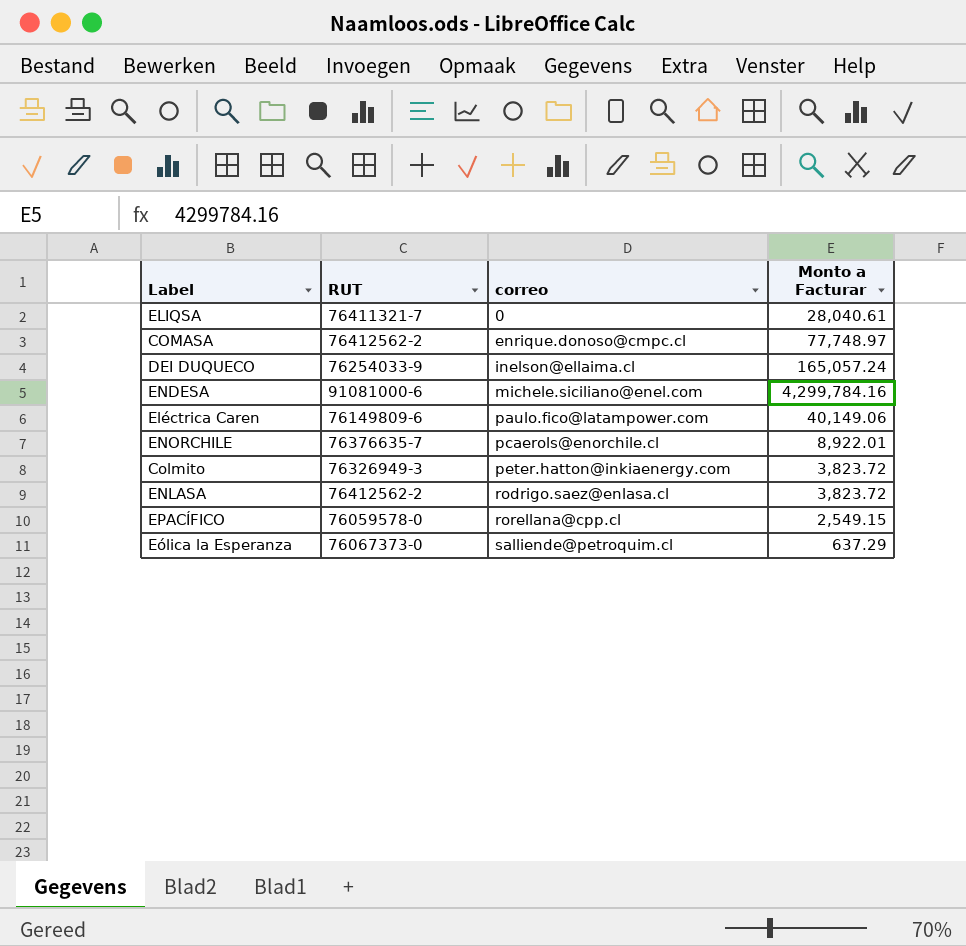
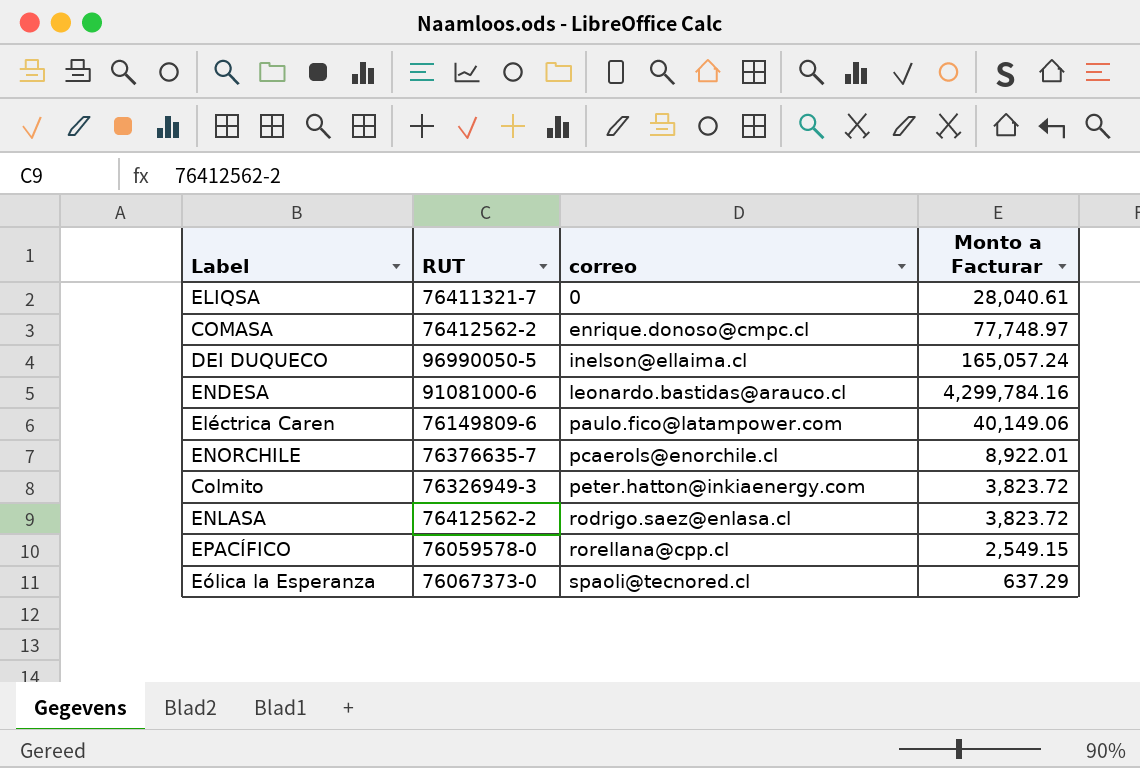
DEI DUQUECO | RUT: 76254033-9 -> 96990050-5
ENDESA | correo: michele.siciliano@enel.com -> leonardo.bastidas@arauco.cl
Eólica la Esperanza | correo: salliende@petroquim.cl -> spaoli@tecnored.cl

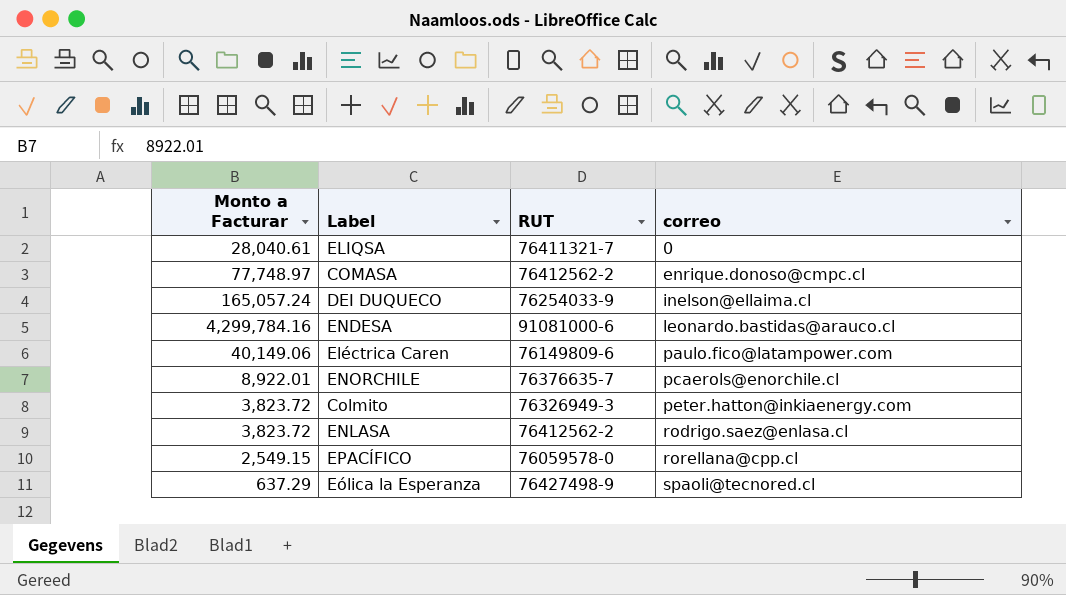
column Monto a Facturar | position: 4 -> 1
DEI DUQUECO | RUT: 96990050-5 -> 76254033-9
Eólica la Esperanza | RUT: 76067373-0 -> 76427498-9

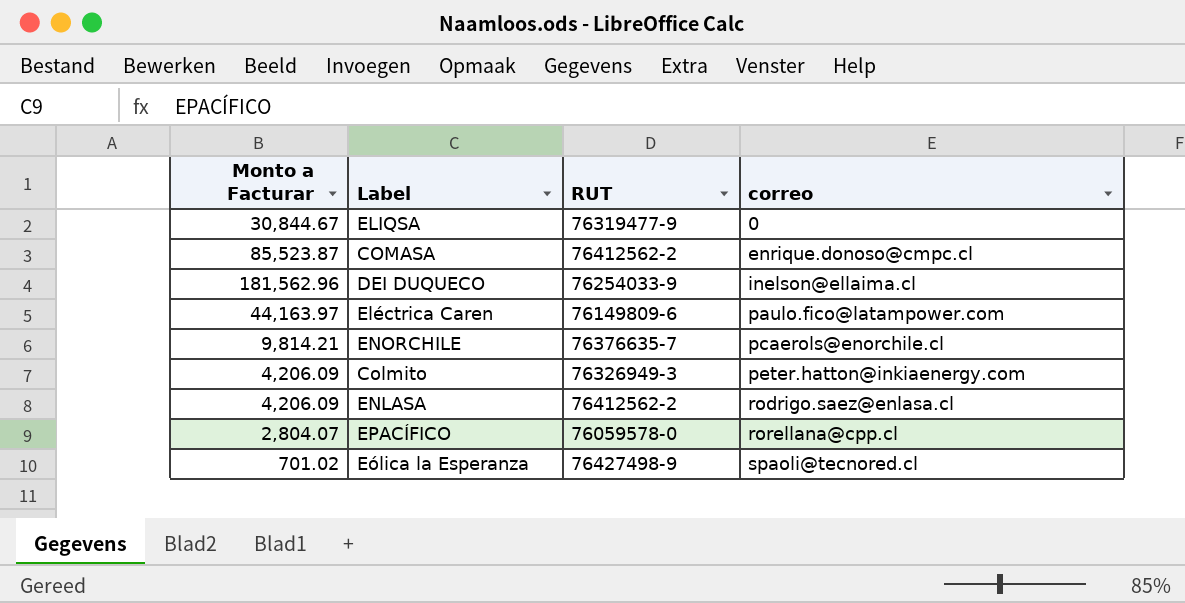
row ENDESA: 4,299,784.16 | 91081000-6 | leonardo.bastidas@arauco.cl -> none
ELIQSA | Monto a Facturar: 28,040.61 -> 30,844.67
ELIQSA | RUT: 76411321-7 -> 76319477-9
COMASA | Monto a Facturar: 77,748.97 -> 85,523.87
DEI DUQUECO | Monto a Facturar: 165,057.24 -> 181,562.96
Eléctrica Caren | Monto a Facturar: 40,149.06 -> 44,163.97
ENORCHILE | Monto a Facturar: 8,922.01 -> 9,814.21
Colmito | Monto a Facturar: 3,823.72 -> 4,206.09
ENLASA | Monto a Facturar: 3,823.72 -> 4,206.09
EPACÍFICO | Monto a Facturar: 2,549.15 -> 2,804.07
Eólica la Esperanza | Monto a Facturar: 637.29 -> 701.02

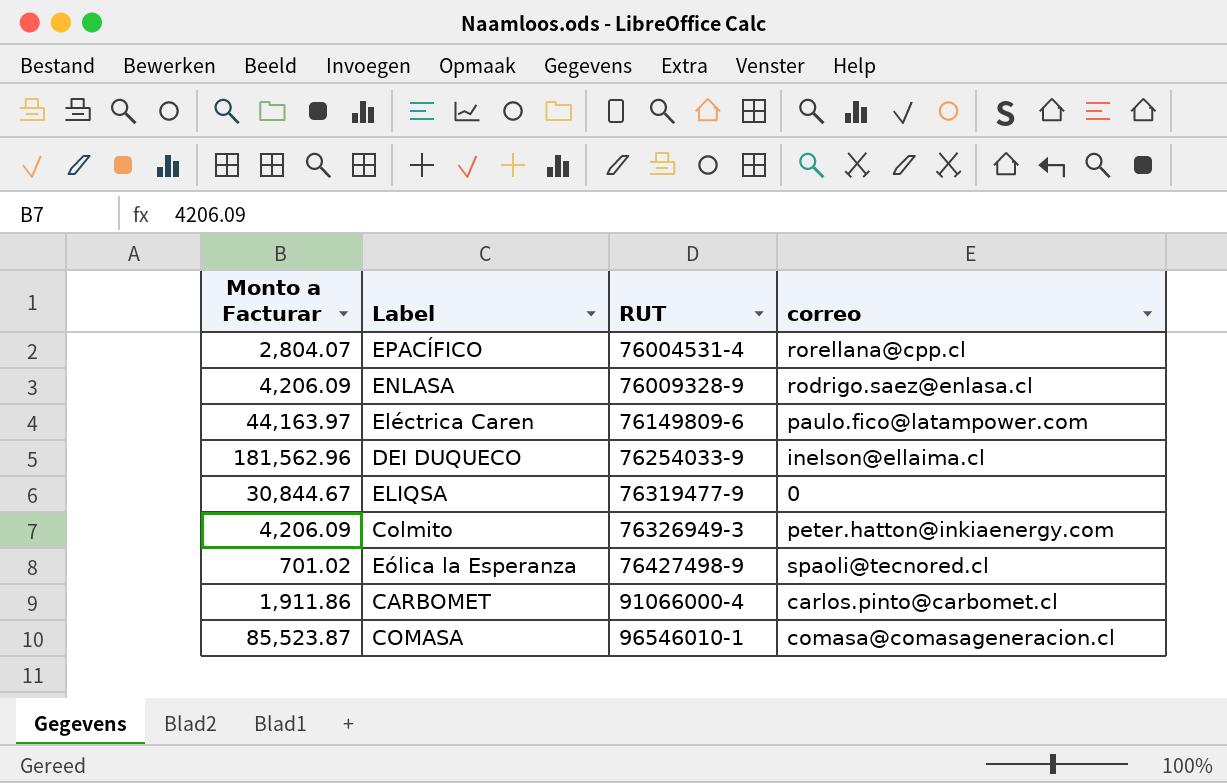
row order: correo ascending -> RUT ascending
row ENORCHILE: 9,814.21 | 76376635-7 | pcaerols@enorchile.cl -> none
EPACÍFICO | RUT: 76059578-0 -> 76004531-4
ENLASA | RUT: 76412562-2 -> 76009328-9
row CARBOMET: none -> 1,911.86 | 91066000-4 | carlos.pinto@carbomet.cl
COMASA | RUT: 76412562-2 -> 96546010-1
COMASA | correo: enrique.donoso@cmpc.cl -> comasa@comasageneracion.cl

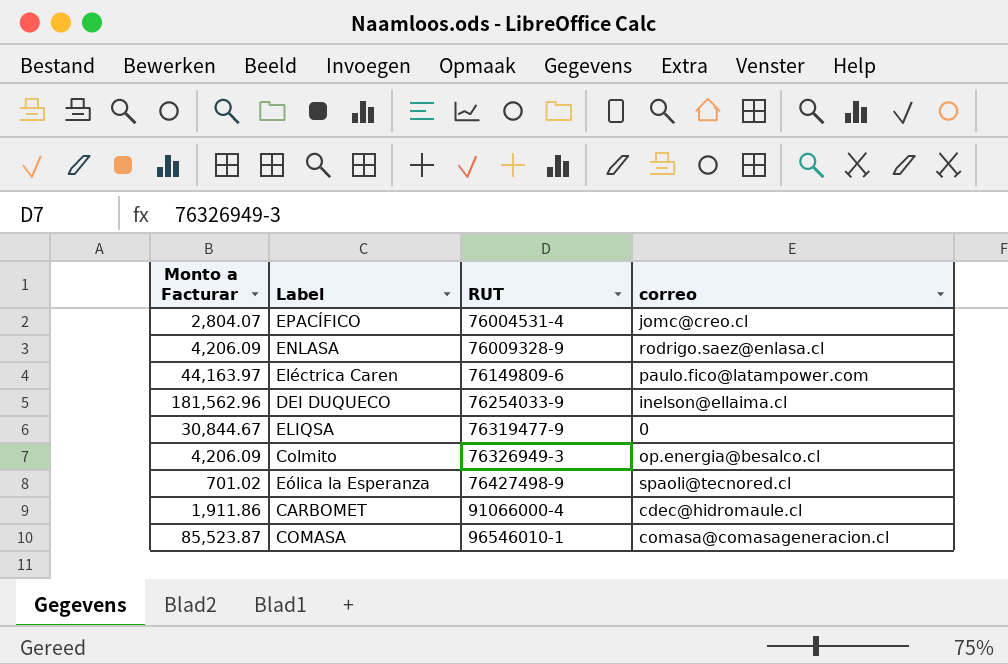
EPACÍFICO | correo: rorellana@cpp.cl -> jomc@creo.cl
Colmito | correo: peter.hatton@inkiaenergy.com -> op.energia@besalco.cl
CARBOMET | correo: carlos.pinto@carbomet.cl -> cdec@hidromaule.cl

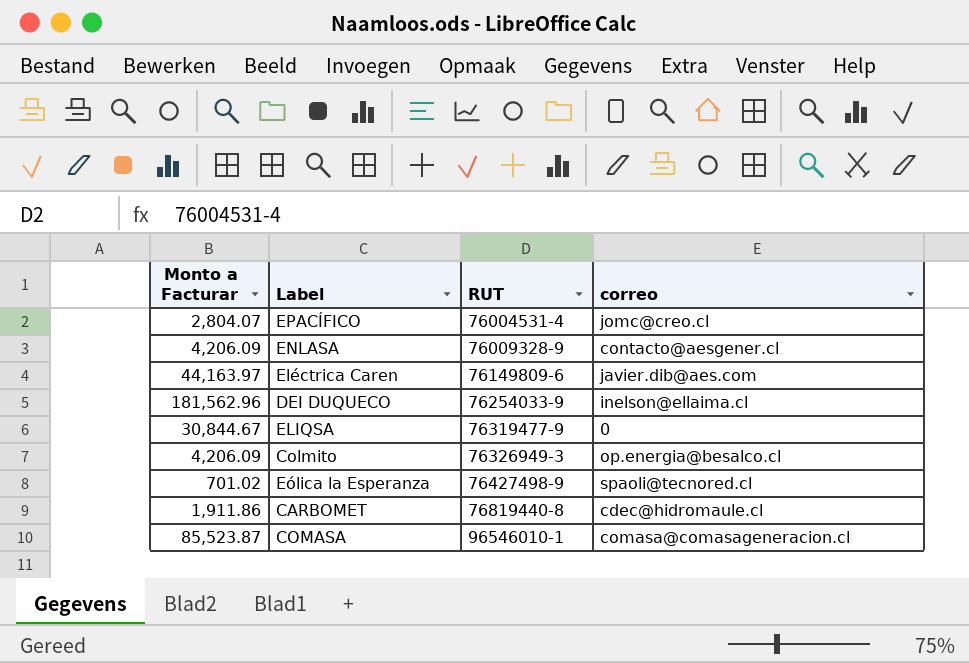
ENLASA | correo: rodrigo.saez@enlasa.cl -> contacto@aesgener.cl
Eléctrica Caren | correo: paulo.fico@latampower.com -> javier.dib@aes.com
CARBOMET | RUT: 91066000-4 -> 76819440-8

